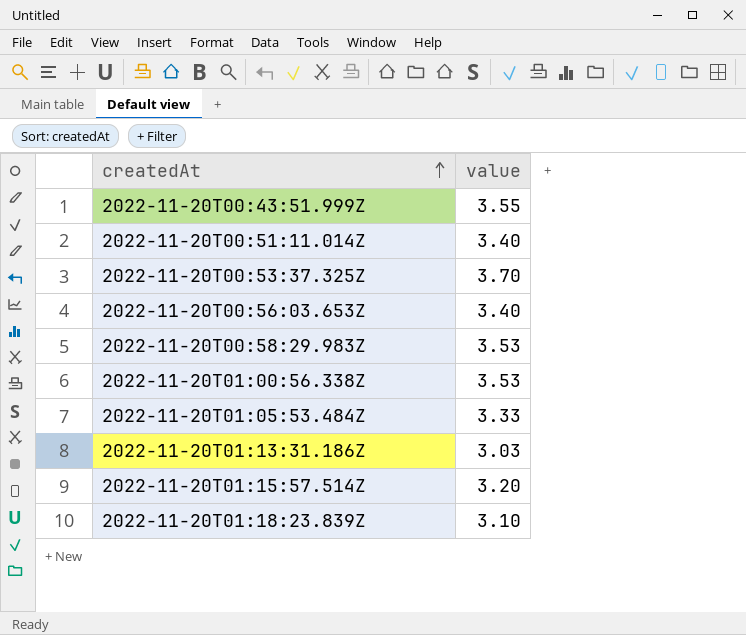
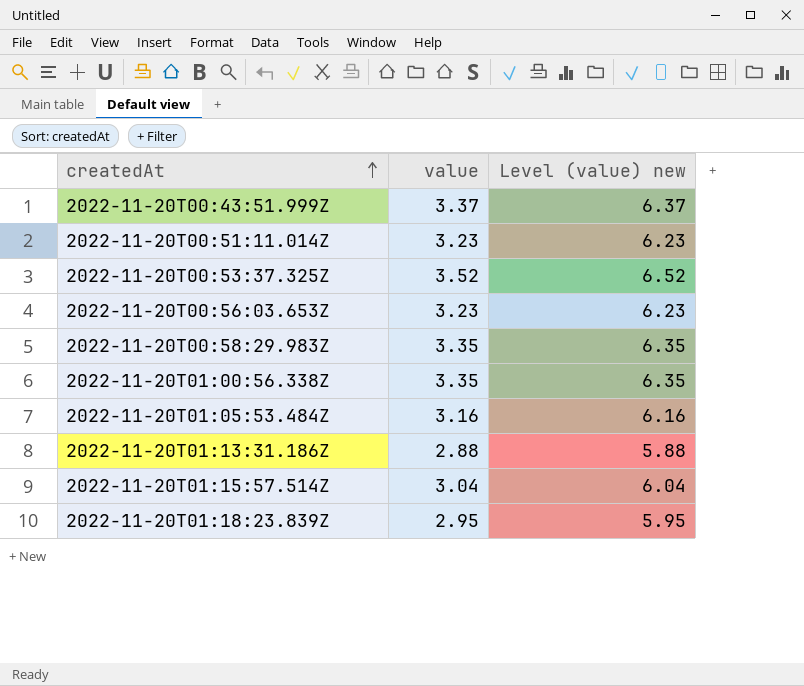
column Level (value) new | formula: none -> [value] + 3
2022-11-20T00:43:51.999Z | value: 3.55 -> 3.37
2022-11-20T00:51:11.014Z | value: 3.40 -> 3.23
2022-11-20T00:53:37.325Z | value: 3.70 -> 3.52
2022-11-20T00:56:03.653Z | value: 3.40 -> 3.23
2022-11-20T00:58:29.983Z | value: 3.53 -> 3.35
2022-11-20T01:00:56.338Z | value: 3.53 -> 3.35
2022-11-20T01:05:53.484Z | value: 3.33 -> 3.16
2022-11-20T01:13:31.186Z | value: 3.03 -> 2.88
2022-11-20T01:15:57.514Z | value: 3.20 -> 3.04
2022-11-20T01:18:23.839Z | value: 3.10 -> 2.95

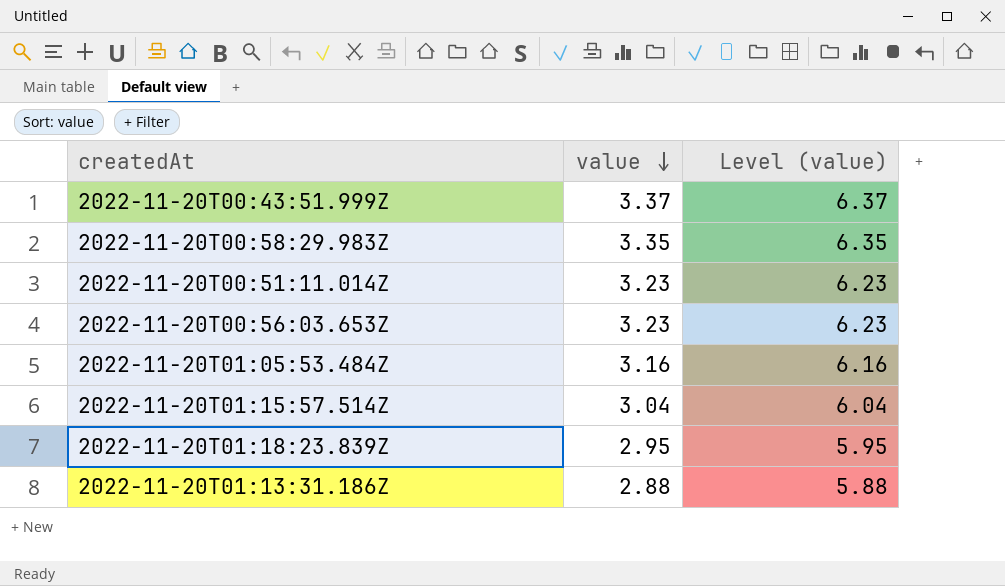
row order: createdAt ascending -> value descending
column name: Level (value) new -> Level (value)
row 2022-11-20T00:53:37.325Z: 3.52 | 6.52 -> none
row 2022-11-20T01:00:56.338Z: 3.35 | 6.35 -> none

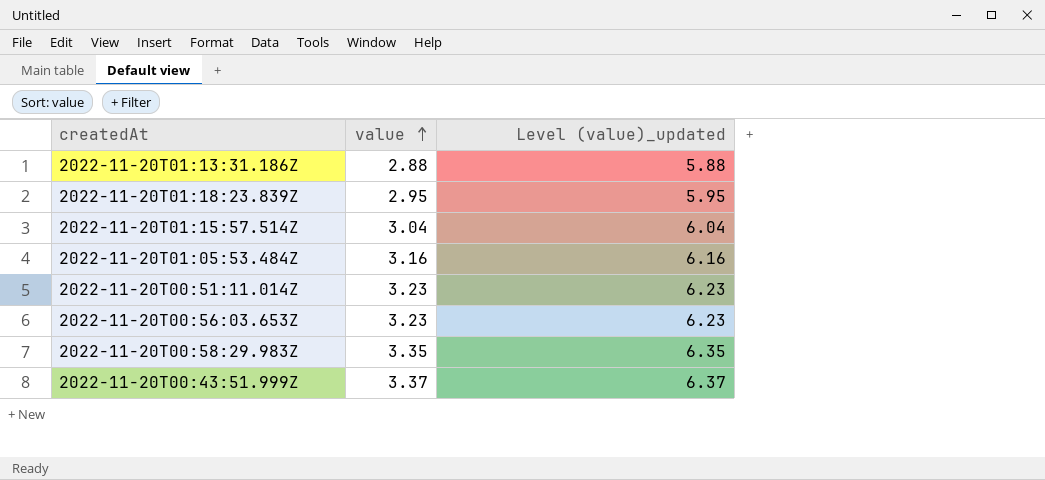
row order: value descending -> value ascending
column name: Level (value) -> Level (value)_updated

